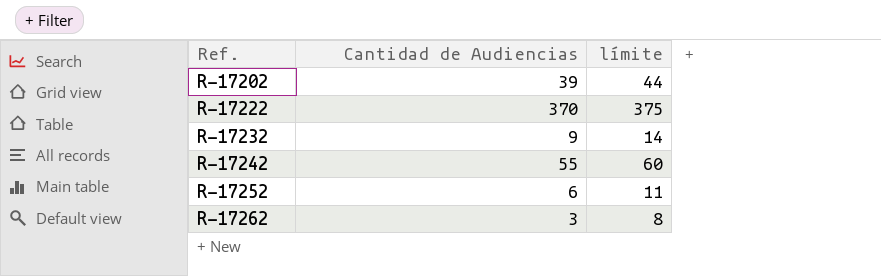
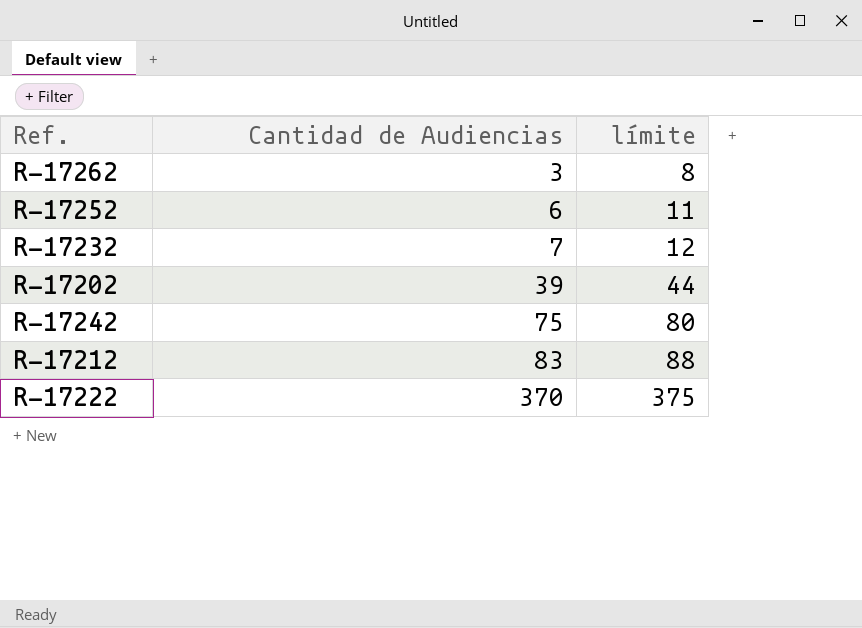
row order: Ref. ascending -> Cantidad de Audiencias ascending
R-17232 | Cantidad de Audiencias: 9 -> 7
R-17232 | límite: 14 -> 12
R-17242 | Cantidad de Audiencias: 55 -> 75
R-17242 | límite: 60 -> 80
row R-17212: none -> 83 | 88

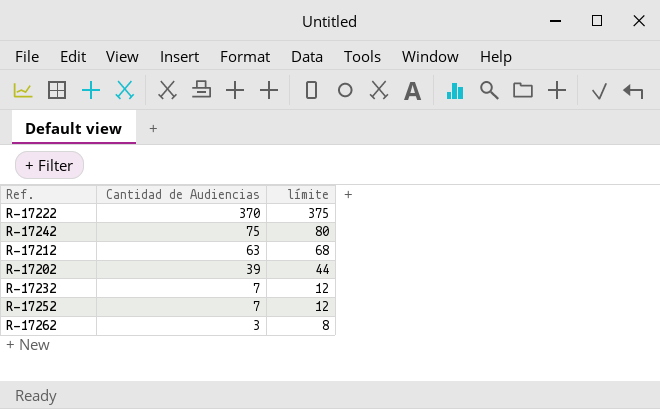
row order: Cantidad de Audiencias ascending -> Cantidad de Audiencias descending
R-17212 | Cantidad de Audiencias: 83 -> 63
R-17212 | límite: 88 -> 68
R-17252 | Cantidad de Audiencias: 6 -> 7
R-17252 | límite: 11 -> 12

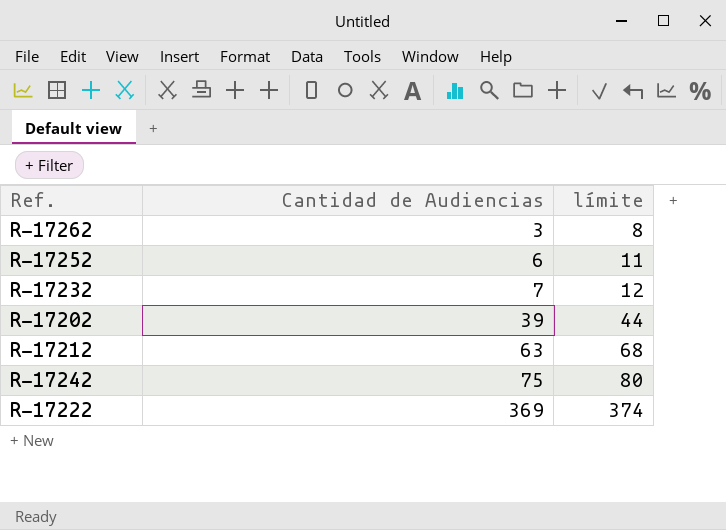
row order: Cantidad de Audiencias descending -> Cantidad de Audiencias ascending
R-17252 | Cantidad de Audiencias: 7 -> 6
R-17252 | límite: 12 -> 11
R-17222 | Cantidad de Audiencias: 370 -> 369
R-17222 | límite: 375 -> 374

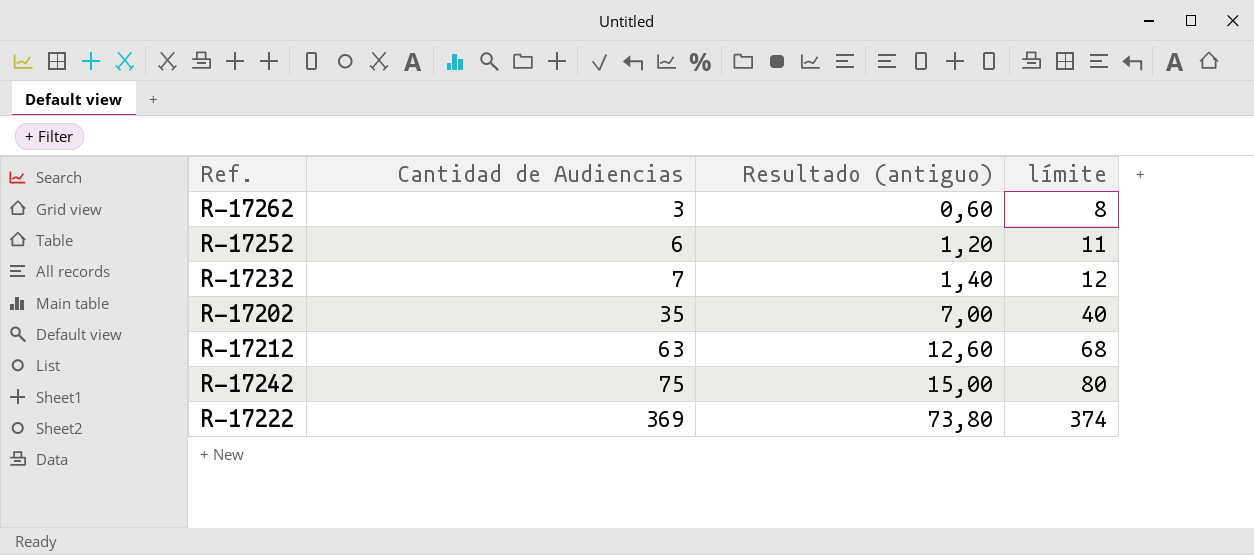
column Resultado (antiguo) | formula: none -> [Cantidad de Audiencias] * 0,2
R-17202 | Cantidad de Audiencias: 39 -> 35
R-17202 | límite: 44 -> 40

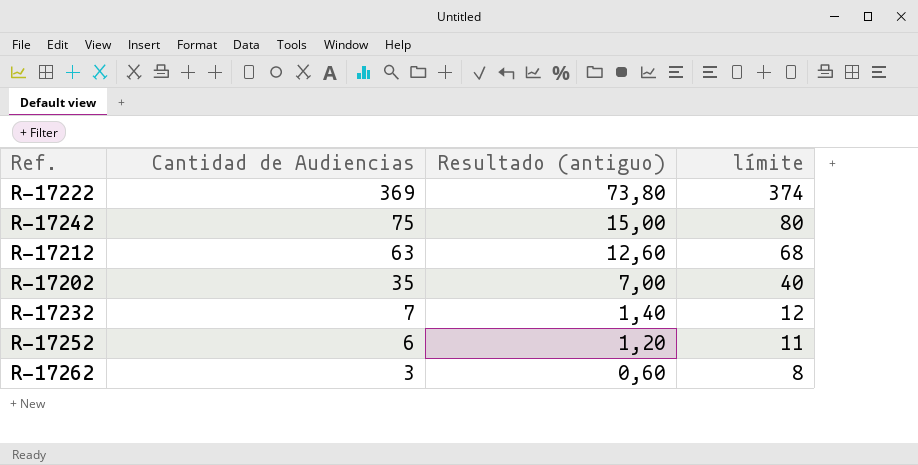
row order: Cantidad de Audiencias ascending -> Cantidad de Audiencias descending

